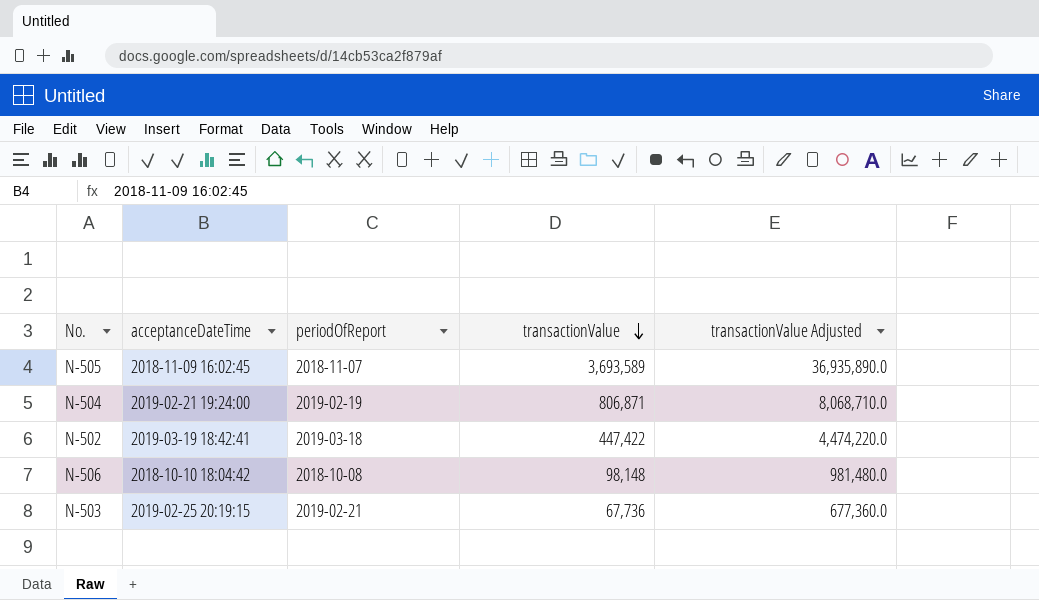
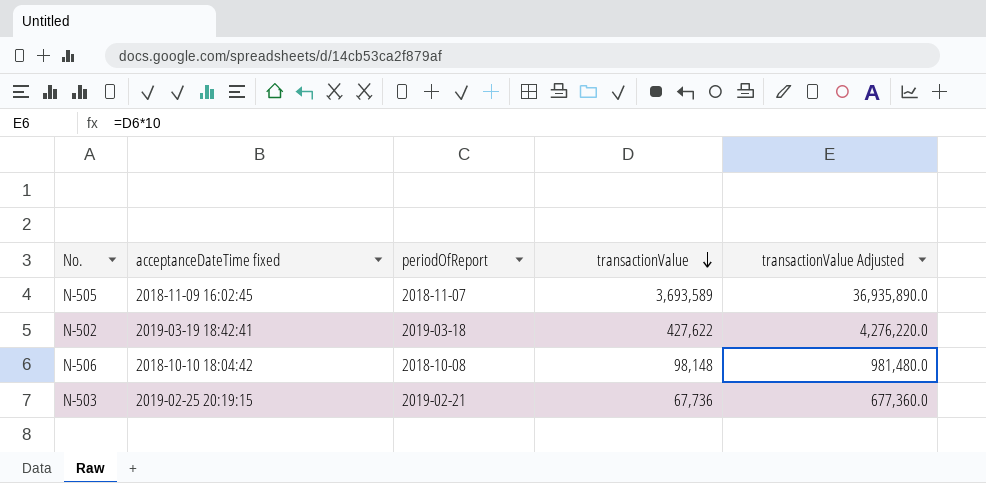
column name: acceptanceDateTime -> acceptanceDateTime fixed
row N-504: 2019-02-21 19:24:00 | 2019-02-19 | 806,871 | 8,068,710.0 -> none
N-502 | transactionValue: 447,422 -> 427,622
N-502 | transactionValue Adjusted: 4,474,220.0 -> 4,276,220.0

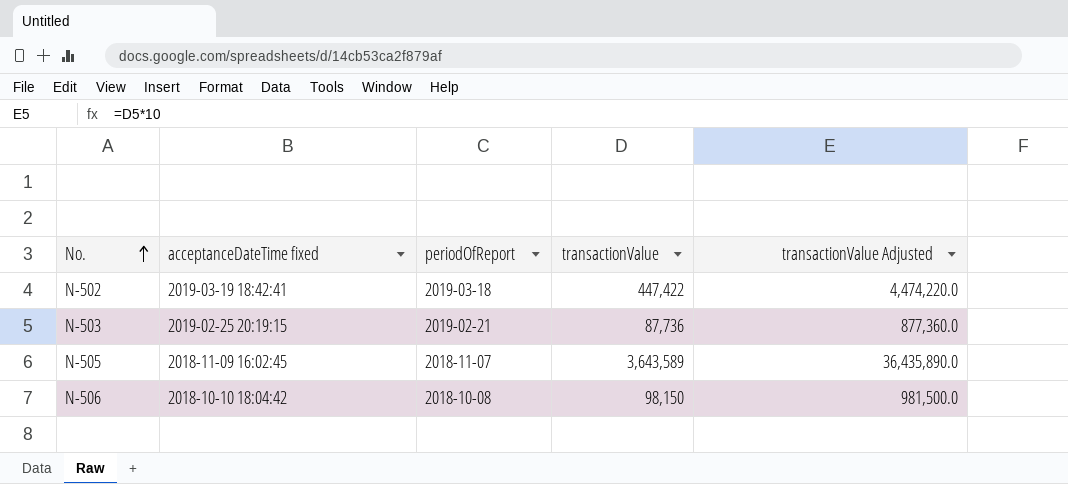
row order: transactionValue descending -> No. ascending
N-502 | transactionValue: 427,622 -> 447,422
N-502 | transactionValue Adjusted: 4,276,220.0 -> 4,474,220.0
N-503 | transactionValue: 67,736 -> 87,736
N-503 | transactionValue Adjusted: 677,360.0 -> 877,360.0
N-505 | transactionValue: 3,693,589 -> 3,643,589
N-505 | transactionValue Adjusted: 36,935,890.0 -> 36,435,890.0
N-506 | transactionValue: 98,148 -> 98,150
N-506 | transactionValue Adjusted: 981,480.0 -> 981,500.0

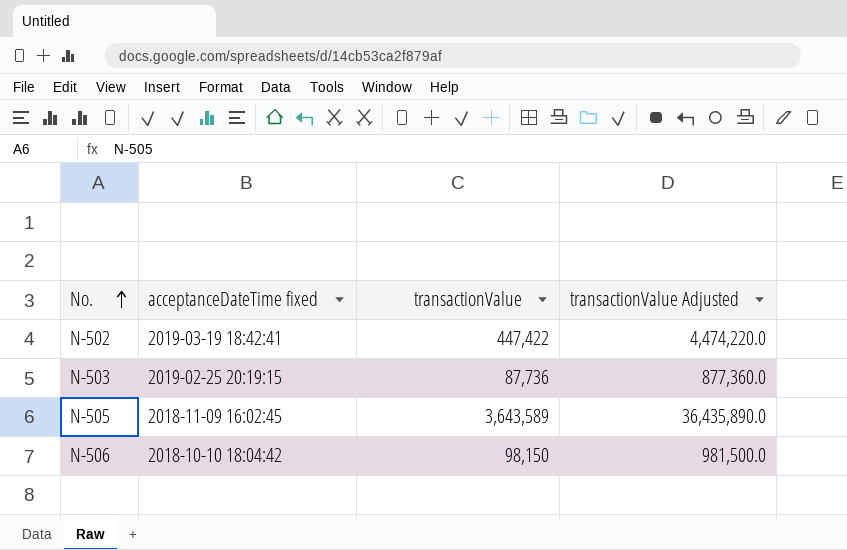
column periodOfReport | position: 3 -> none

